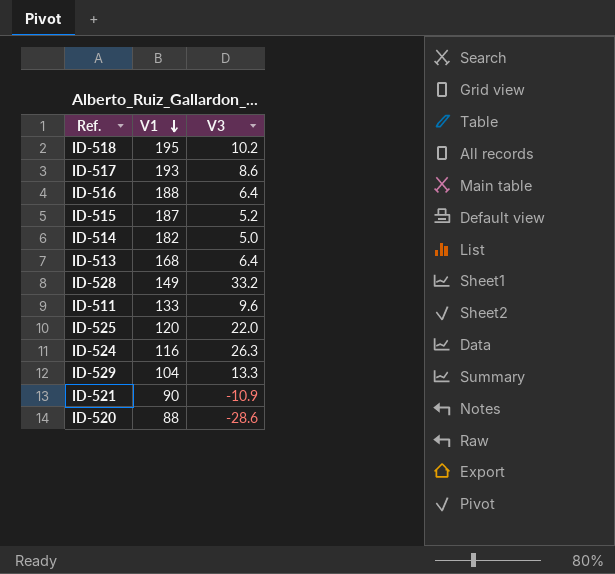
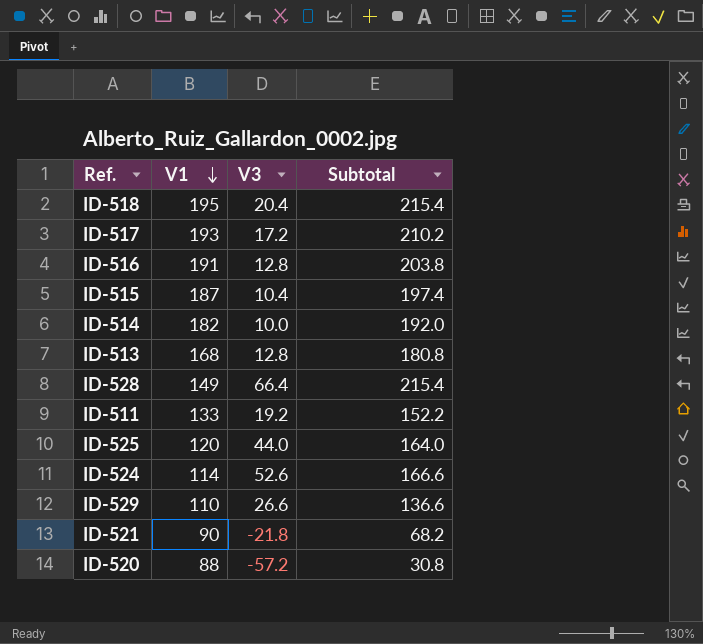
column Subtotal | formula: none -> [V1] + [V3]
ID-518 | V3: 10.2 -> 20.4
ID-517 | V3: 8.6 -> 17.2
ID-516 | V1: 188 -> 191
ID-516 | V3: 6.4 -> 12.8
ID-515 | V3: 5.2 -> 10.4
ID-514 | V3: 5.0 -> 10.0
ID-513 | V3: 6.4 -> 12.8
ID-528 | V3: 33.2 -> 66.4
ID-511 | V3: 9.6 -> 19.2
ID-525 | V3: 22.0 -> 44.0
ID-524 | V1: 116 -> 114
ID-524 | V3: 26.3 -> 52.6
ID-529 | V1: 104 -> 110
ID-529 | V3: 13.3 -> 26.6
ID-521 | V3: -10.9 -> -21.8
ID-520 | V3: -28.6 -> -57.2

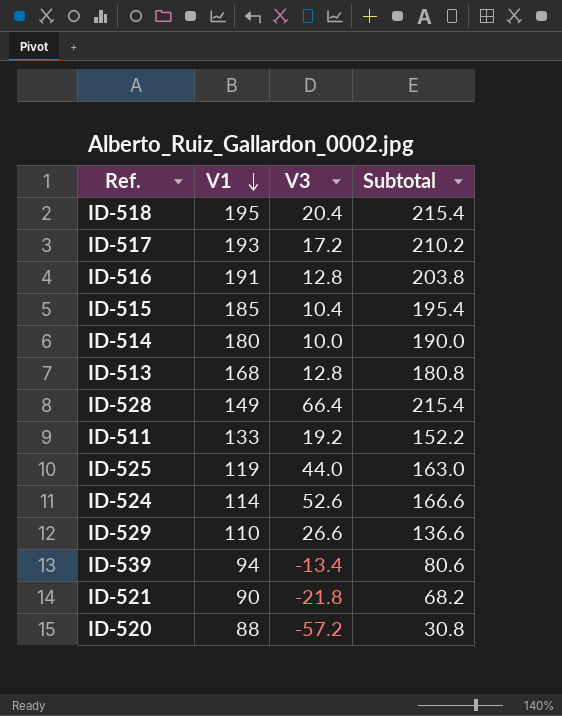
ID-515 | V1: 187 -> 185
ID-515 | Subtotal: 197.4 -> 195.4
ID-514 | V1: 182 -> 180
ID-514 | Subtotal: 192.0 -> 190.0
ID-525 | V1: 120 -> 119
ID-525 | Subtotal: 164.0 -> 163.0
row ID-539: none -> 94 | -13.4 | 80.6

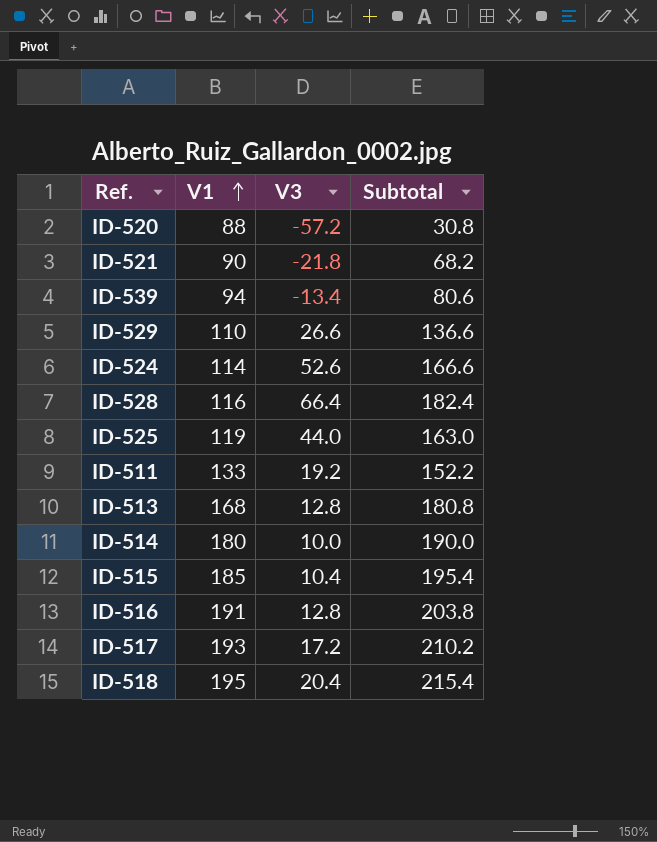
row order: V1 descending -> V1 ascending
ID-528 | V1: 149 -> 116
ID-528 | Subtotal: 215.4 -> 182.4

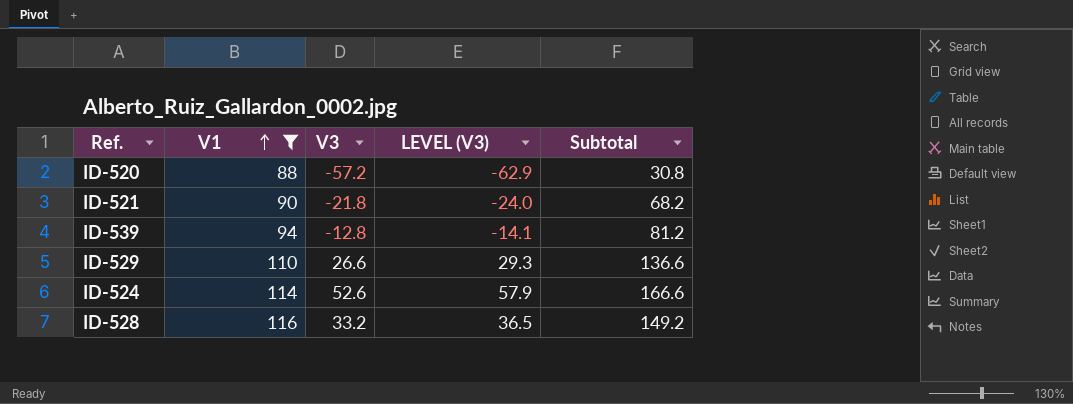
filter: none -> V1 <= 116
column LEVEL (V3) | formula: none -> [V3] * 1.1
ID-539 | V3: -13.4 -> -12.8
ID-539 | Subtotal: 80.6 -> 81.2
ID-528 | V3: 66.4 -> 33.2
ID-528 | Subtotal: 182.4 -> 149.2

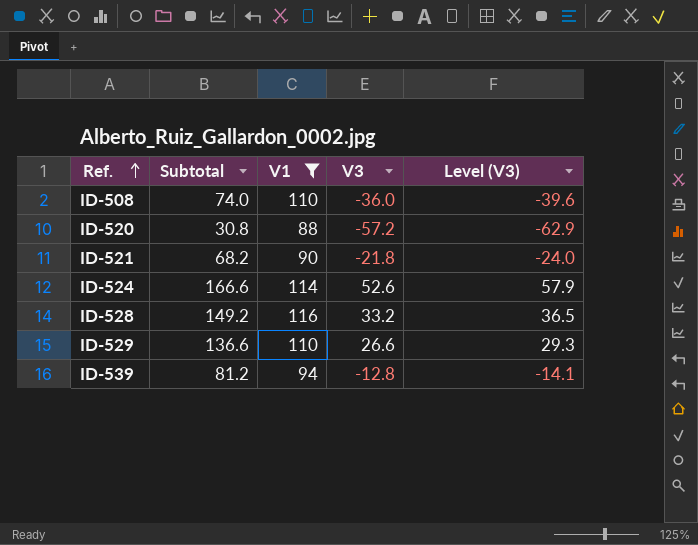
row order: V1 ascending -> Ref. ascending
column Subtotal | position: 5 -> 2
column name: LEVEL (V3) -> Level (V3)
row ID-508: none -> 74.0 | 110 | -36.0 | -39.6

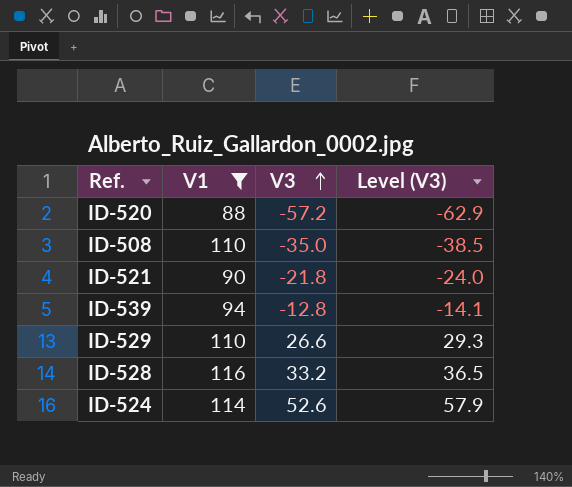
row order: Ref. ascending -> V3 ascending
column Subtotal | formula: [V1] + [V3] -> none
ID-508 | V3: -36.0 -> -35.0
ID-508 | Level (V3): -39.6 -> -38.5

